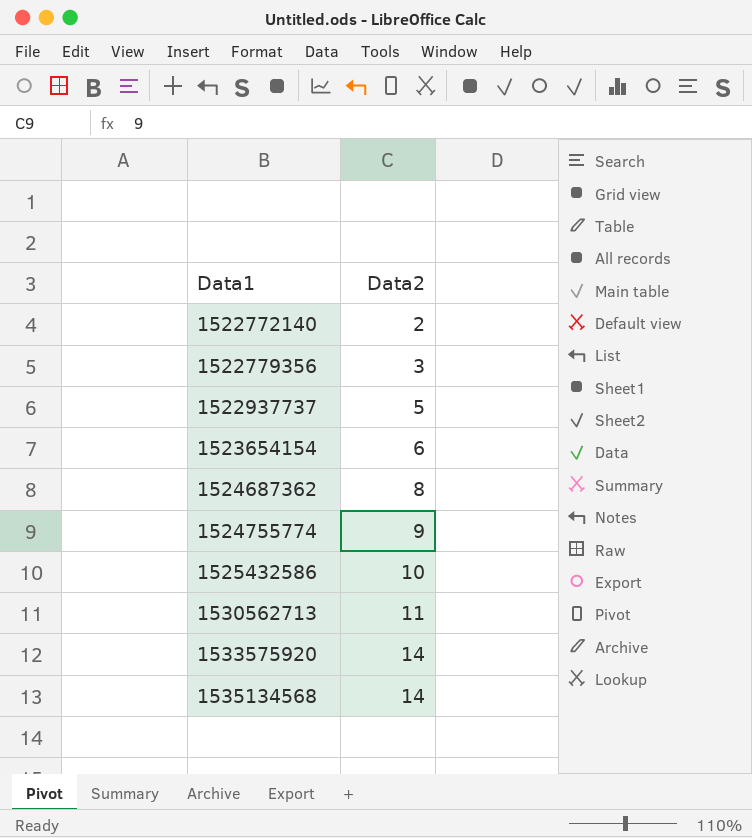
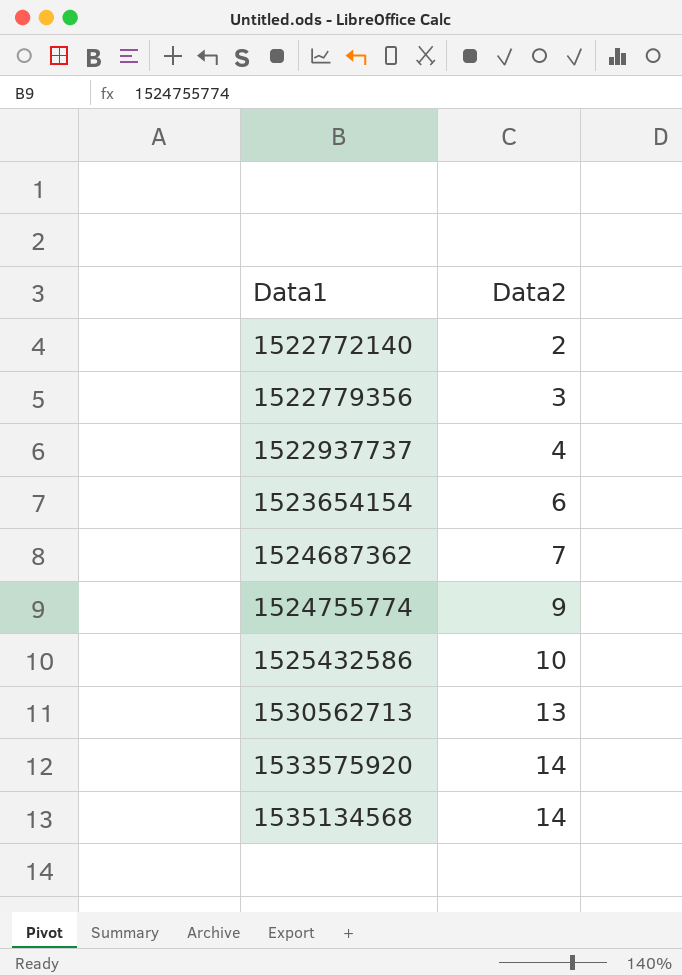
1522937737 | Data2: 5 -> 4
1524687362 | Data2: 8 -> 7
1530562713 | Data2: 11 -> 13

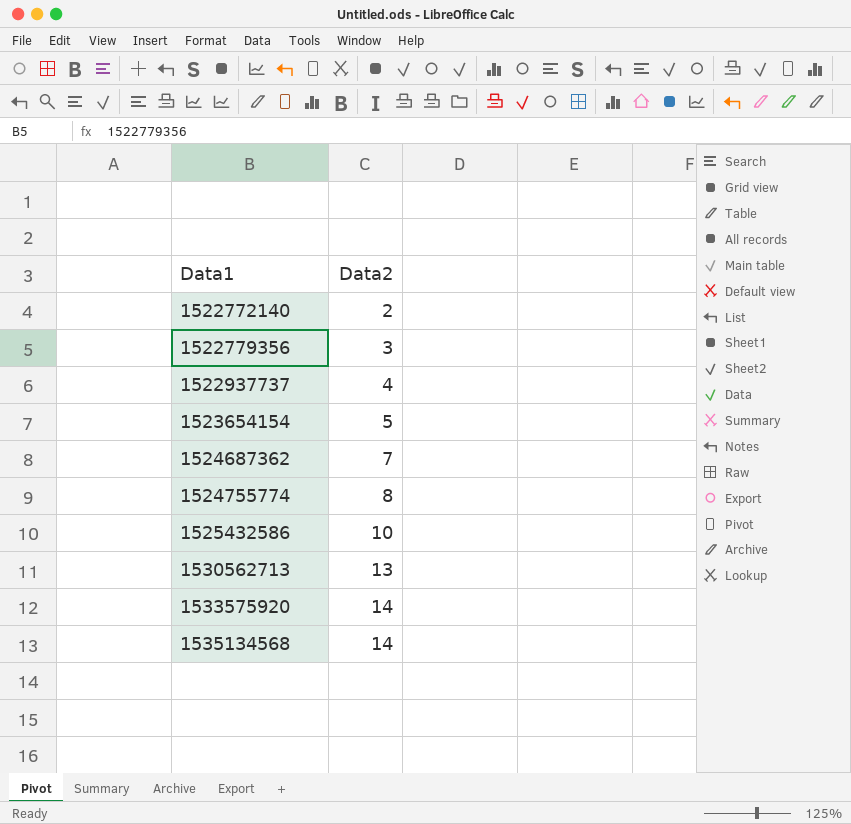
1523654154 | Data2: 6 -> 5
1524755774 | Data2: 9 -> 8

